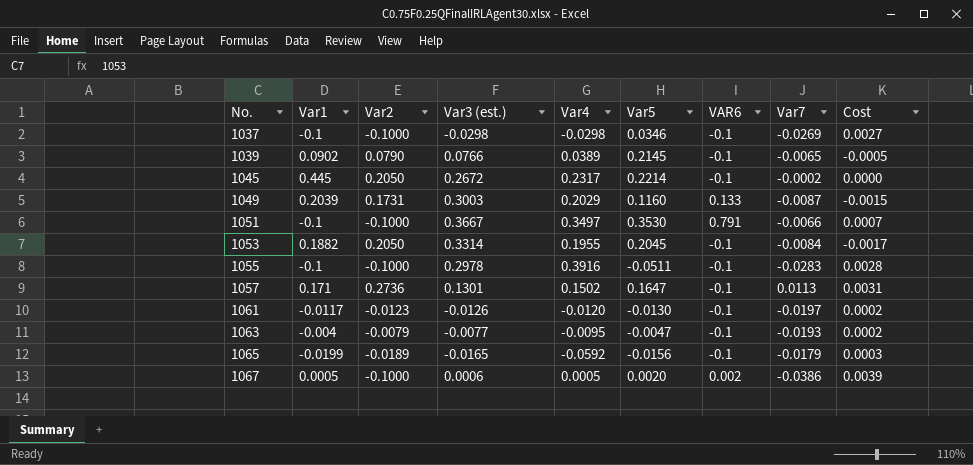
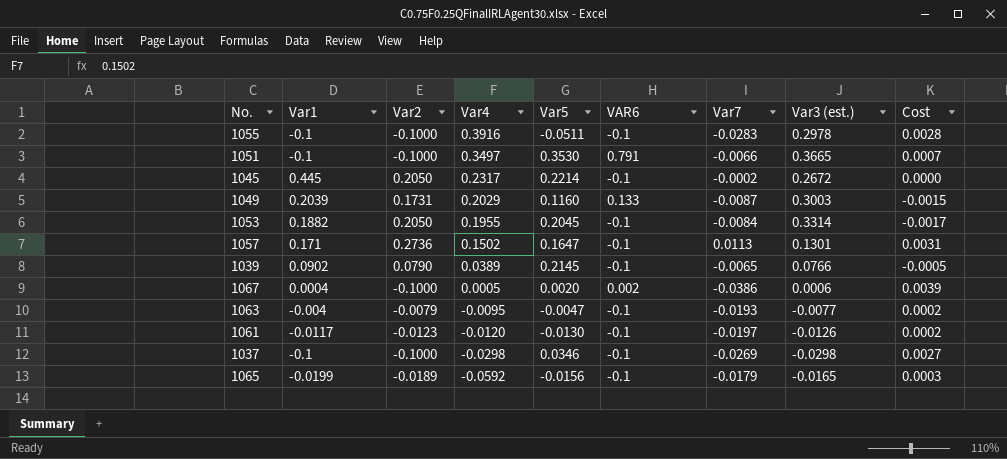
row order: No. ascending -> Var4 descending
column Var3 (est.) | position: 4 -> 8
1051 | Var3 (est.): 0.3667 -> 0.3665
1067 | Var1: 0.0005 -> 0.0004

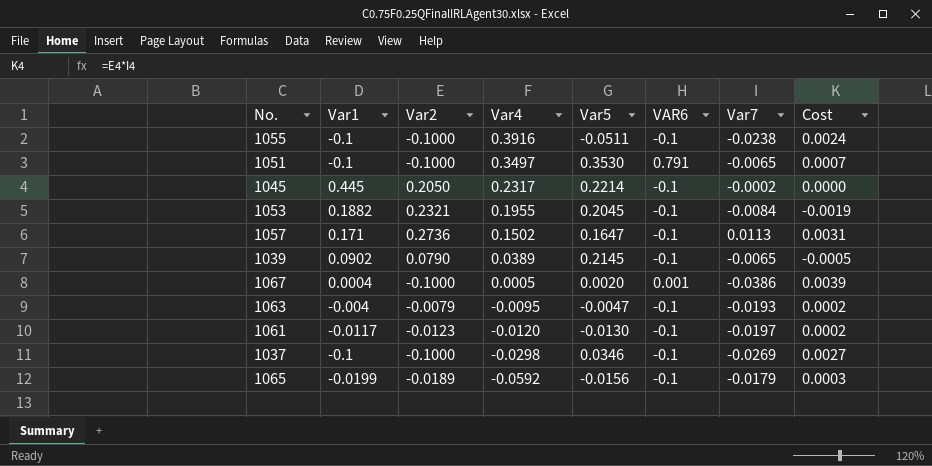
column Var3 (est.) | position: 8 -> none
row 1049: 0.2039 | 0.1731 | 0.2029 | 0.1160 | 0.133 | -0.0087 | 0.3003 | -0.0015 -> none
1055 | Var7: -0.0283 -> -0.0238
1055 | Cost: 0.0028 -> 0.0024
1051 | Var7: -0.0066 -> -0.0065
1053 | Var2: 0.2050 -> 0.2321
1053 | Cost: -0.0017 -> -0.0019
1067 | VAR6: 0.002 -> 0.001

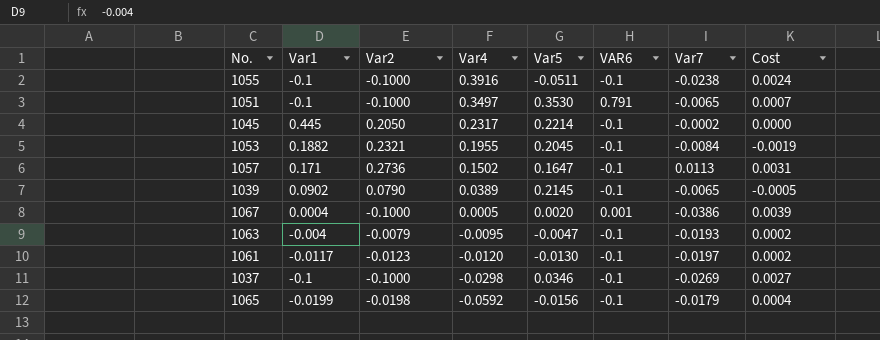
1065 | Var2: -0.0189 -> -0.0198
1065 | Cost: 0.0003 -> 0.0004

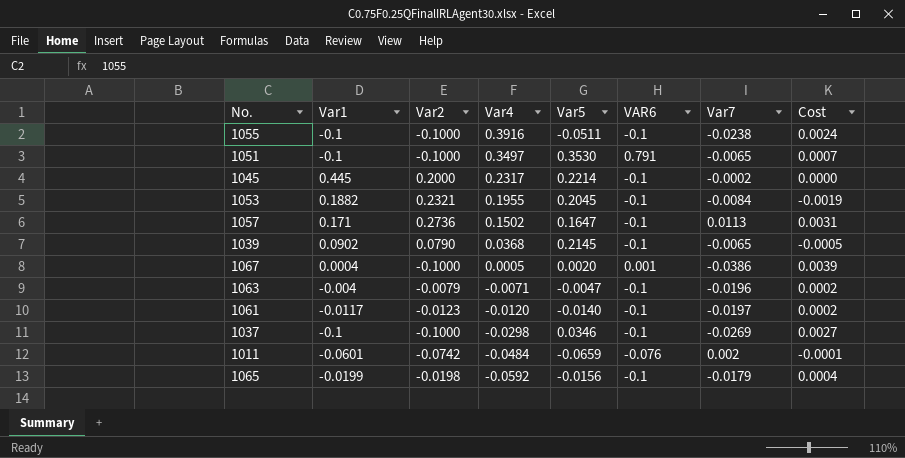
1045 | Var2: 0.2050 -> 0.2000
1039 | Var4: 0.0389 -> 0.0368
1063 | Var4: -0.0095 -> -0.0071
1063 | Var7: -0.0193 -> -0.0196
1061 | Var5: -0.0130 -> -0.0140
row 1011: none -> -0.0601 | -0.0742 | -0.0484 | -0.0659 | -0.076 | 0.002 | -0.0001

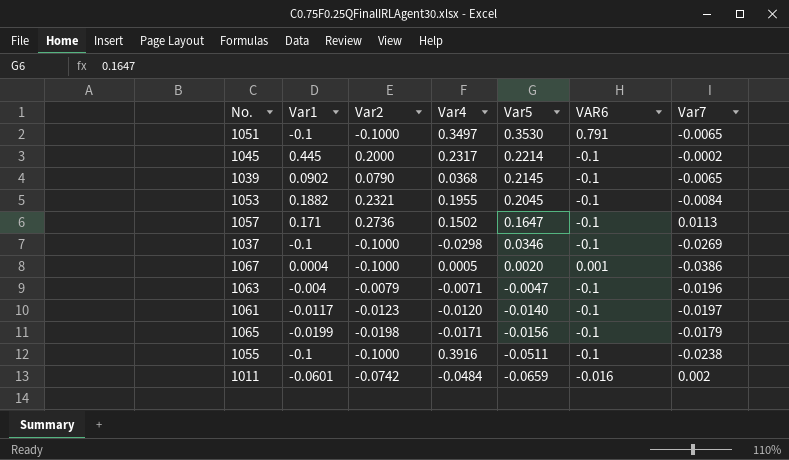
row order: Var4 descending -> Var5 descending
column Cost | formula: [Var2] * [Var7] -> none
1065 | Var4: -0.0592 -> -0.0171
1011 | VAR6: -0.076 -> -0.016

